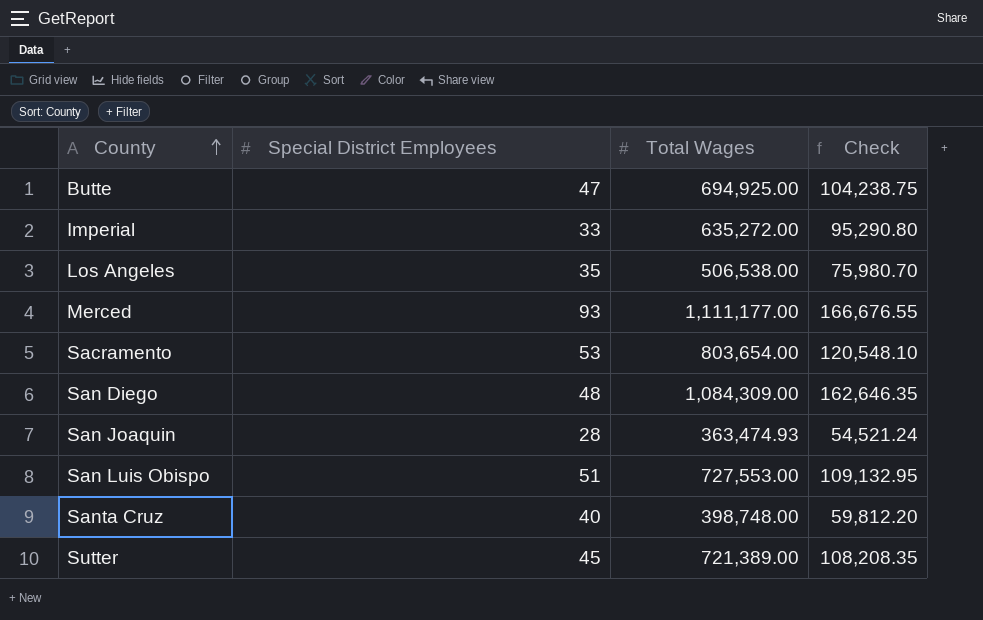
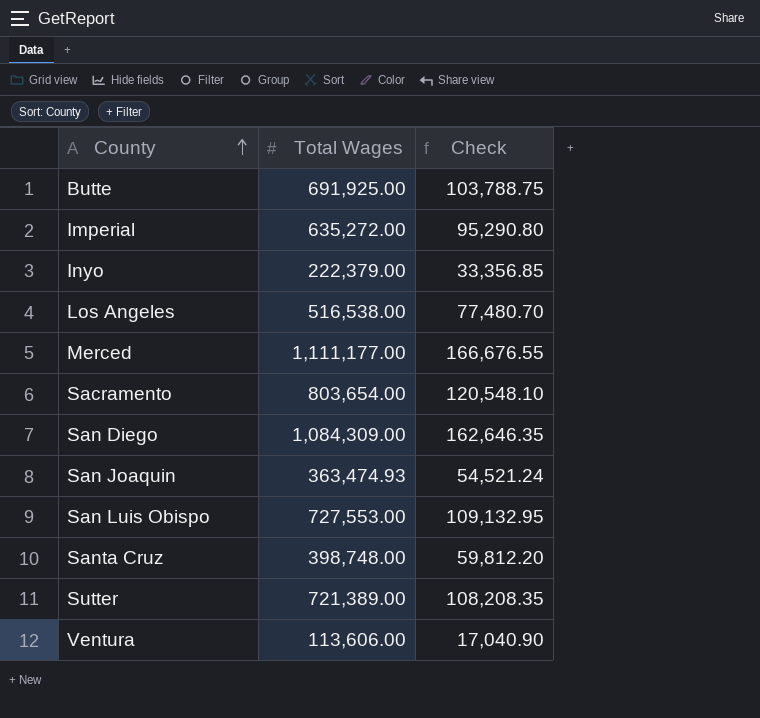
column Special District Employees | position: 2 -> none
Butte | Total Wages: 694,925.00 -> 691,925.00
Butte | Check: 104,238.75 -> 103,788.75
row Inyo: none -> 222,379.00 | 33,356.85
Los Angeles | Total Wages: 506,538.00 -> 516,538.00
Los Angeles | Check: 75,980.70 -> 77,480.70
row Ventura: none -> 113,606.00 | 17,040.90

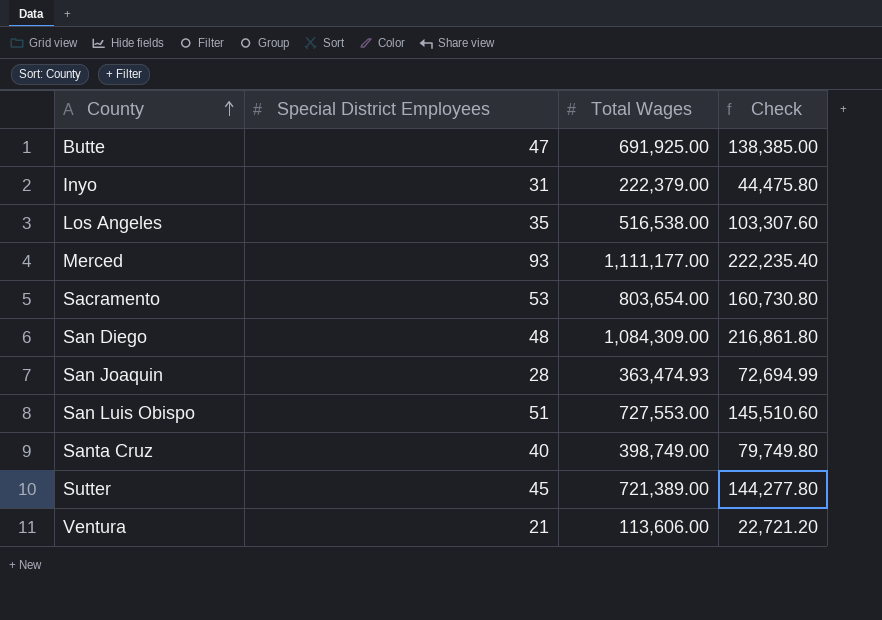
column Special District Employees | position: none -> 2
column Check | formula: [Total Wages] * 0.15 -> [Total Wages] * 0.2
row Imperial: 635,272.00 | 95,290.80 -> none
Santa Cruz | Total Wages: 398,748.00 -> 398,749.00

